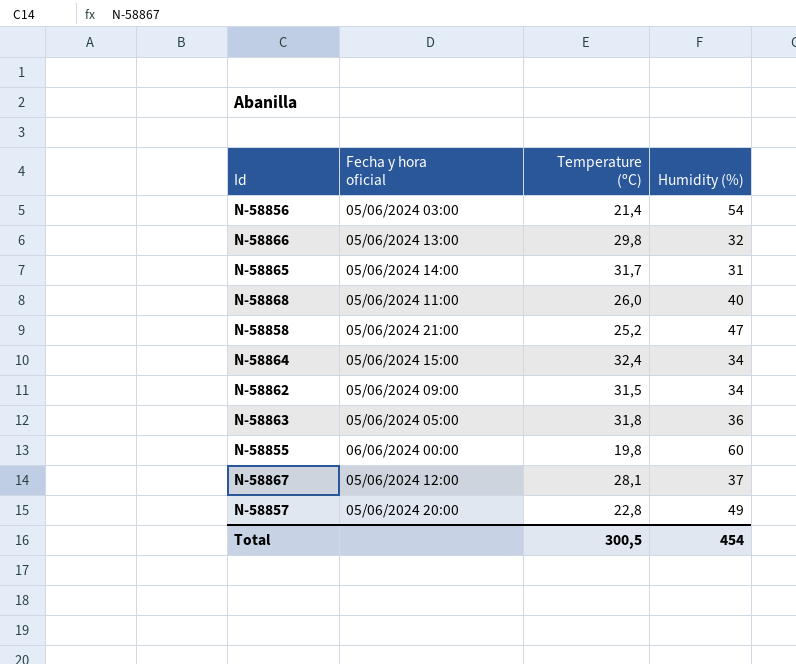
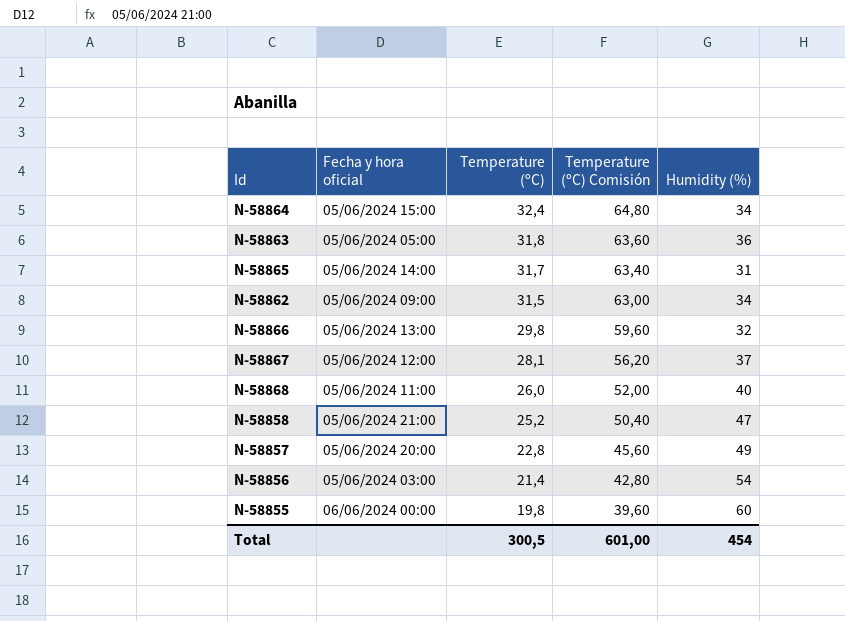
row order: none -> Temperature (ºC) descending
column Temperature (ºC) Comisión | formula: none -> [Temperature (ºC)] * 2

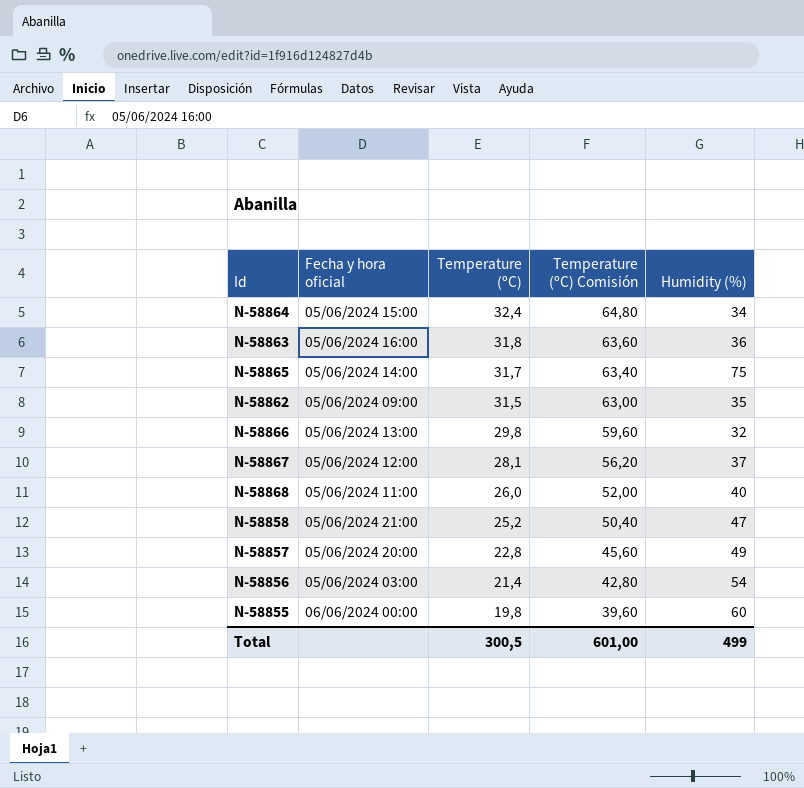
N-58863 | Fecha y hora oficial: 05/06/2024 05:00 -> 05/06/2024 16:00
N-58865 | Humidity (%): 31 -> 75
N-58862 | Humidity (%): 34 -> 35
Total | Humidity (%): 454 -> 499

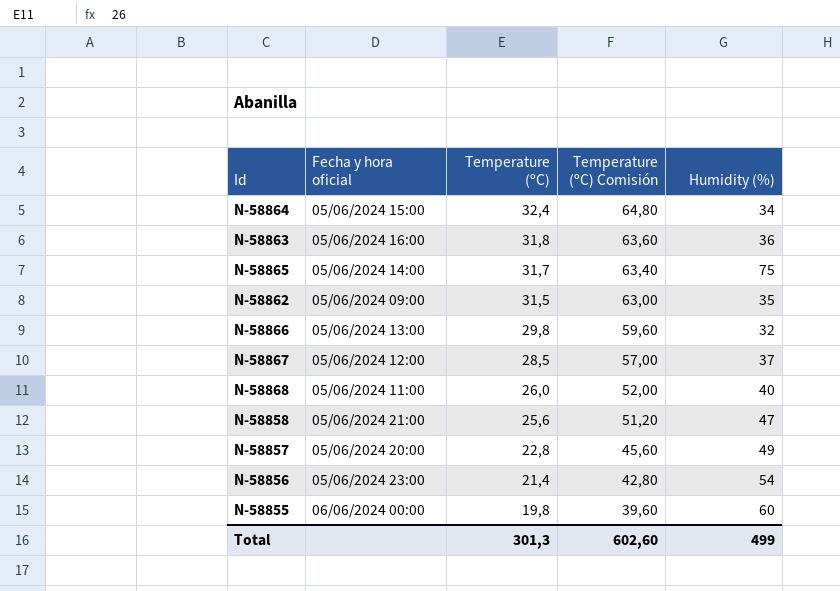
N-58867 | Temperature (ºC): 28,1 -> 28,5
N-58867 | Temperature (ºC) Comisión: 56,20 -> 57,00
N-58858 | Temperature (ºC): 25,2 -> 25,6
N-58858 | Temperature (ºC) Comisión: 50,40 -> 51,20
N-58856 | Fecha y hora oficial: 05/06/2024 03:00 -> 05/06/2024 23:00
Total | Temperature (ºC): 300,5 -> 301,3
Total | Temperature (ºC) Comisión: 601,00 -> 602,60

